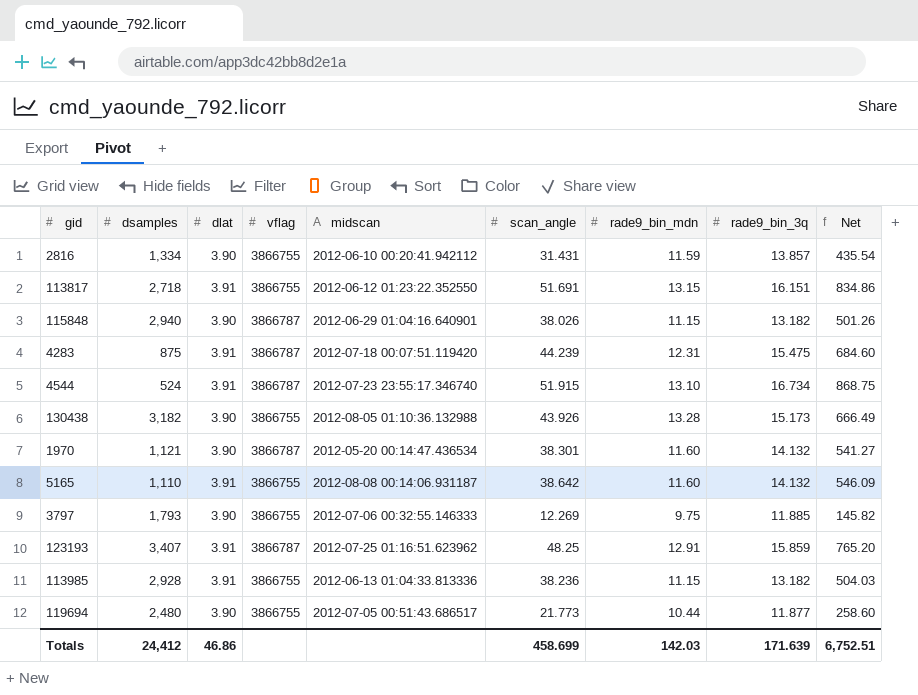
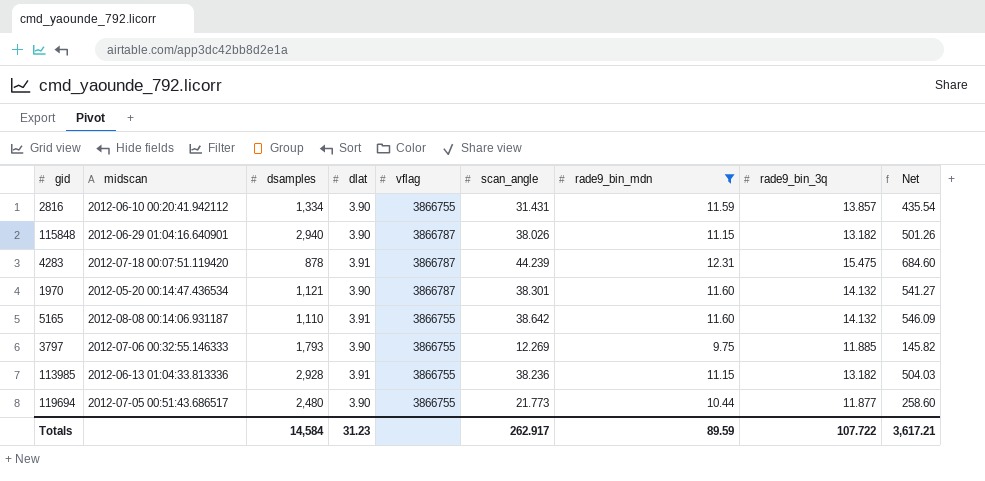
filter: none -> rade9_bin_mdn <= 12.31
column midscan | position: 5 -> 2
4283 | dsamples: 875 -> 878
Totals | dsamples: 24,412 -> 14,584
Totals | dlat: 46.86 -> 31.23
Totals | scan_angle: 458.699 -> 262.917
Totals | rade9_bin_mdn: 142.03 -> 89.59
Totals | rade9_bin_3q: 171.639 -> 107.722
Totals | Net: 6,752.51 -> 3,617.21

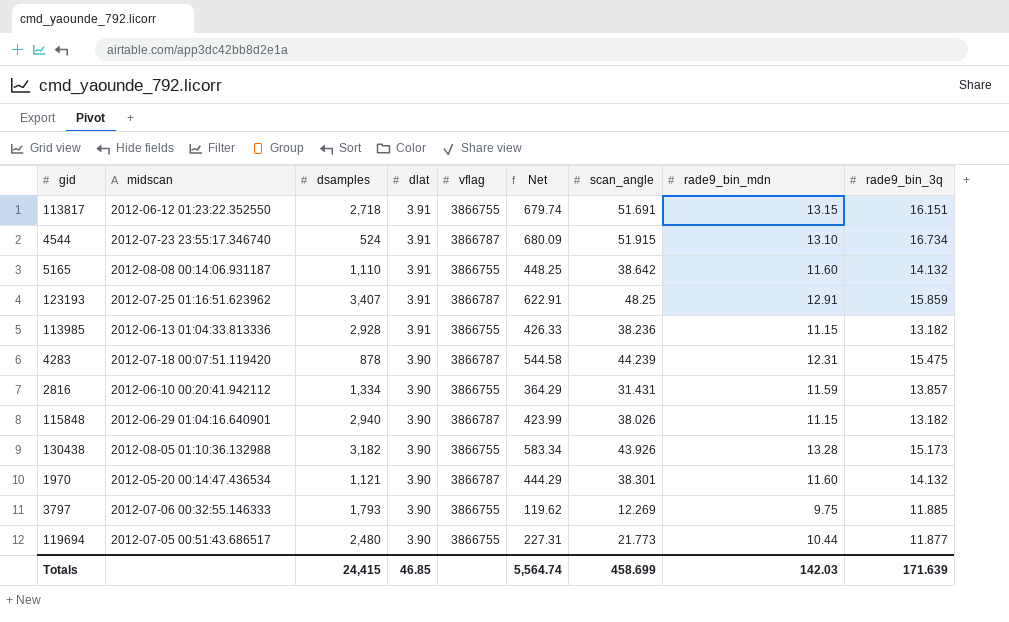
filter: rade9_bin_mdn <= 12.31 -> none
row order: none -> dlat descending
column Net | formula: [scan_angle] * [rade9_bin_3q] -> [scan_angle] * [rade9_bin_mdn]
column Net | position: 9 -> 6
4283 | dlat: 3.91 -> 3.90
Totals | dsamples: 14,584 -> 24,415
Totals | dlat: 31.23 -> 46.85
Totals | Net: 3,617.21 -> 5,564.74
Totals | scan_angle: 262.917 -> 458.699
Totals | rade9_bin_mdn: 89.59 -> 142.03
Totals | rade9_bin_3q: 107.722 -> 171.639

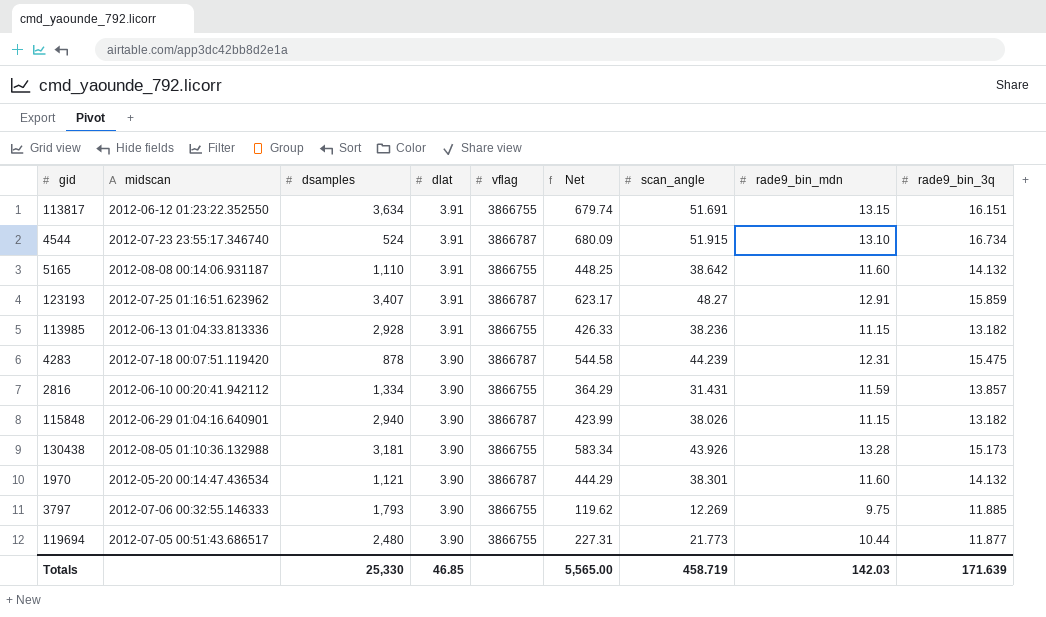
113817 | dsamples: 2,718 -> 3,634
123193 | Net: 622.91 -> 623.17
123193 | scan_angle: 48.25 -> 48.27
130438 | dsamples: 3,182 -> 3,181
Totals | dsamples: 24,415 -> 25,330
Totals | Net: 5,564.74 -> 5,565.00
Totals | scan_angle: 458.699 -> 458.719

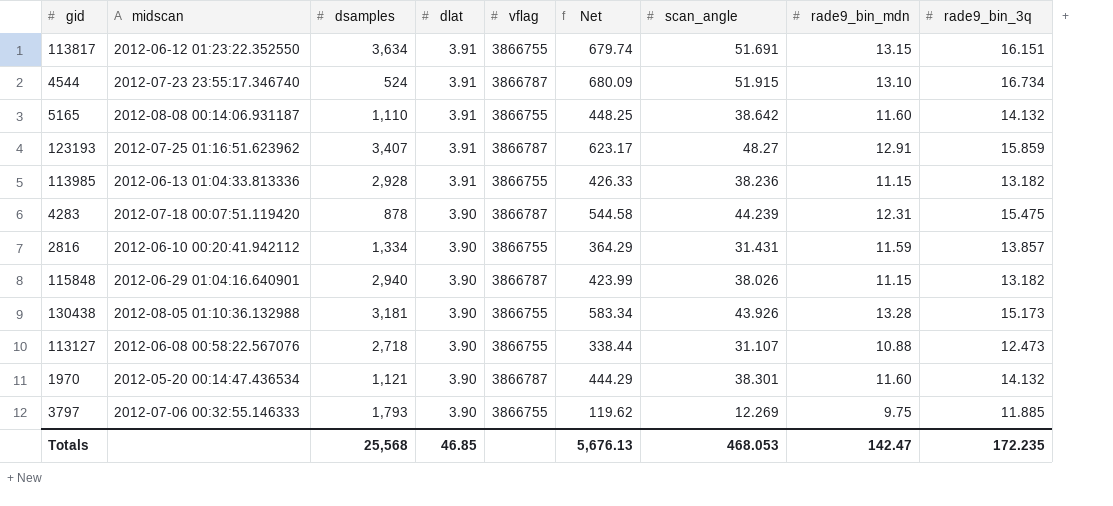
row 119694: 2012-07-05 00:51:43.686517 | 2,480 | 3.90 | 3866755 | 227.31 | 21.773 | 10.44 | 11.877 -> none
row 113127: none -> 2012-06-08 00:58:22.567076 | 2,718 | 3.90 | 3866755 | 338.44 | 31.107 | 10.88 | 12.473
Totals | dsamples: 25,330 -> 25,568
Totals | Net: 5,565.00 -> 5,676.13
Totals | scan_angle: 458.719 -> 468.053
Totals | rade9_bin_mdn: 142.03 -> 142.47
Totals | rade9_bin_3q: 171.639 -> 172.235

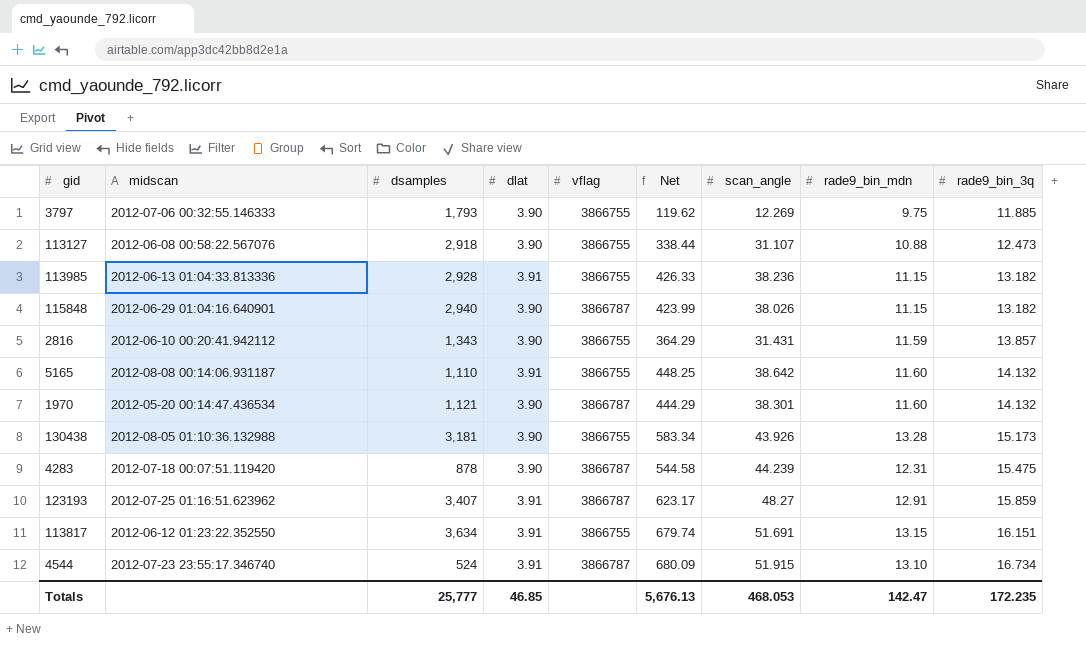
row order: dlat descending -> rade9_bin_3q ascending
113127 | dsamples: 2,718 -> 2,918
2816 | dsamples: 1,334 -> 1,343
Totals | dsamples: 25,568 -> 25,777

